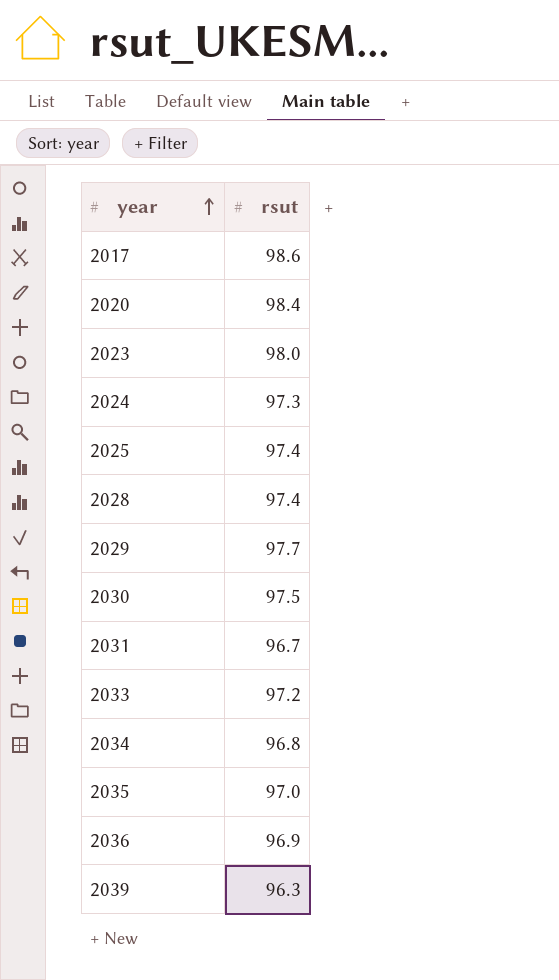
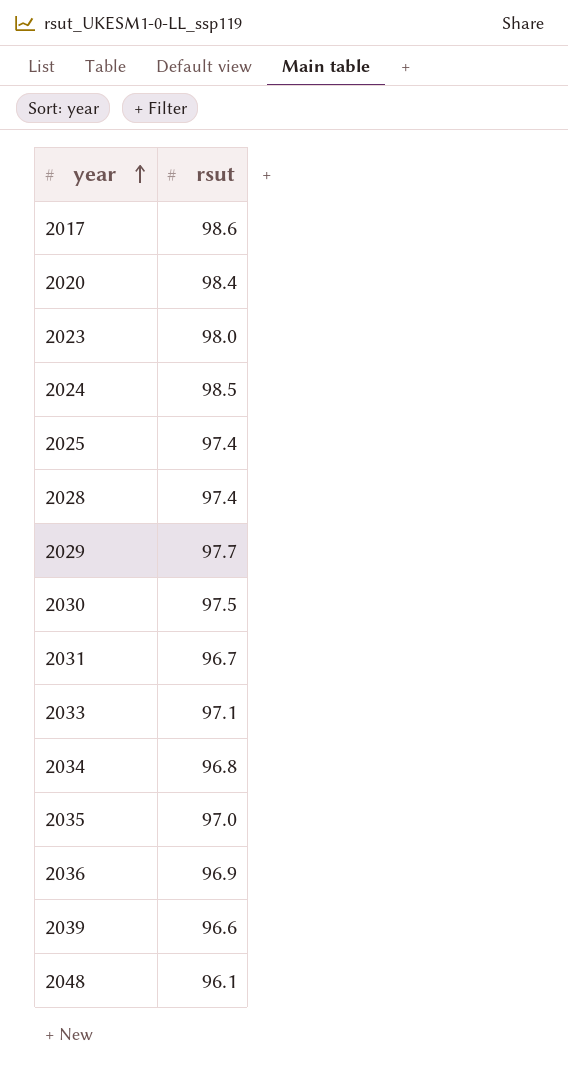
2024 | rsut: 97.3 -> 98.5
2033 | rsut: 97.2 -> 97.1
2039 | rsut: 96.3 -> 96.6
row 2048: none -> 96.1

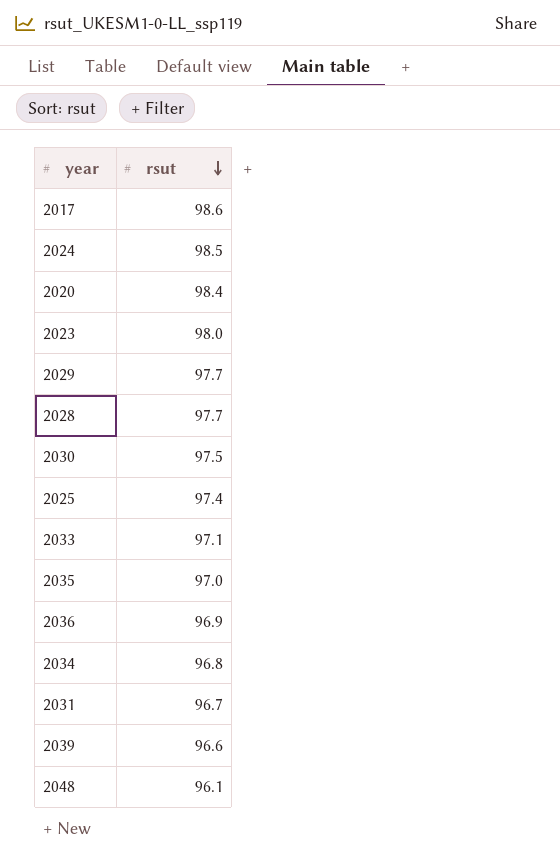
row order: year ascending -> rsut descending
2028 | rsut: 97.4 -> 97.7

